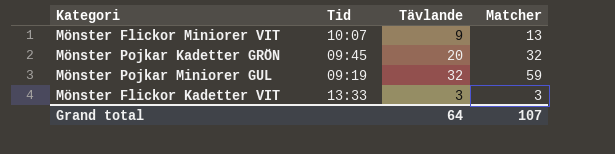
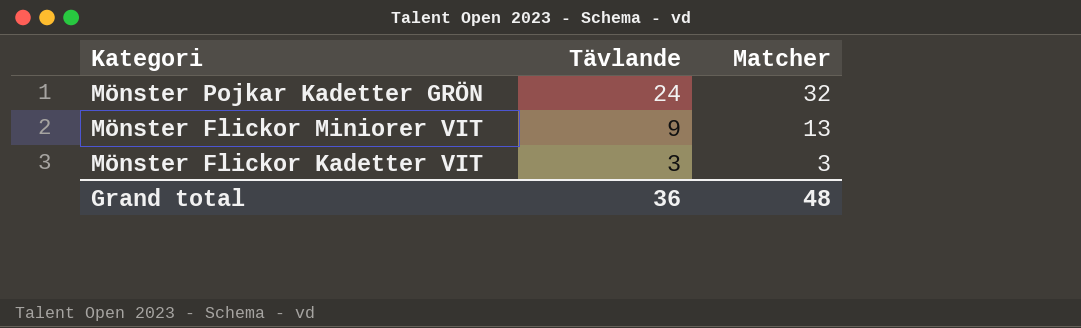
row order: none -> Kategori descending
column Tid | position: 2 -> none
row Mönster Pojkar Miniorer GUL: 09:19 | 32 | 59 -> none
Mönster Pojkar Kadetter GRÖN | Tävlande: 20 -> 24
Grand total | Tävlande: 64 -> 36
Grand total | Matcher: 107 -> 48

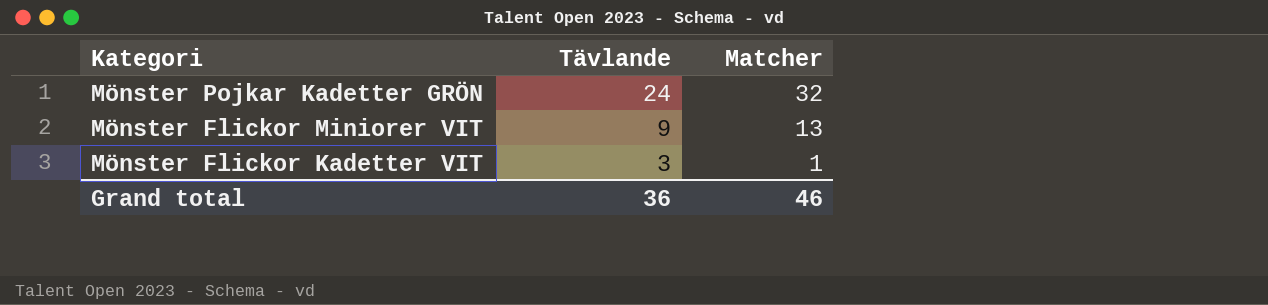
Mönster Flickor Kadetter VIT | Matcher: 3 -> 1
Grand total | Matcher: 48 -> 46

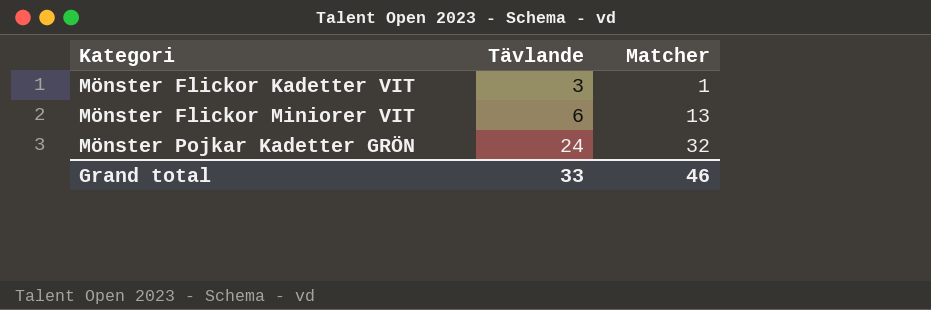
row order: Kategori descending -> Kategori ascending
Mönster Flickor Miniorer VIT | Tävlande: 9 -> 6
Grand total | Tävlande: 36 -> 33

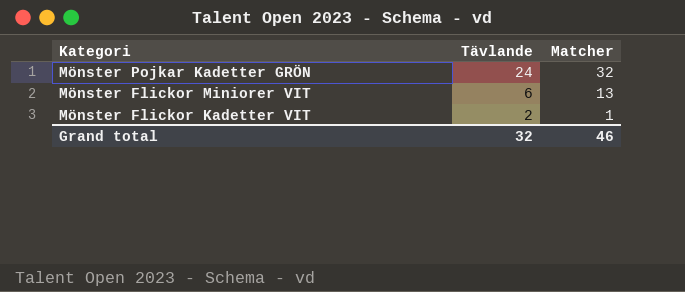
row order: Kategori ascending -> Kategori descending
Mönster Flickor Kadetter VIT | Tävlande: 3 -> 2
Grand total | Tävlande: 33 -> 32

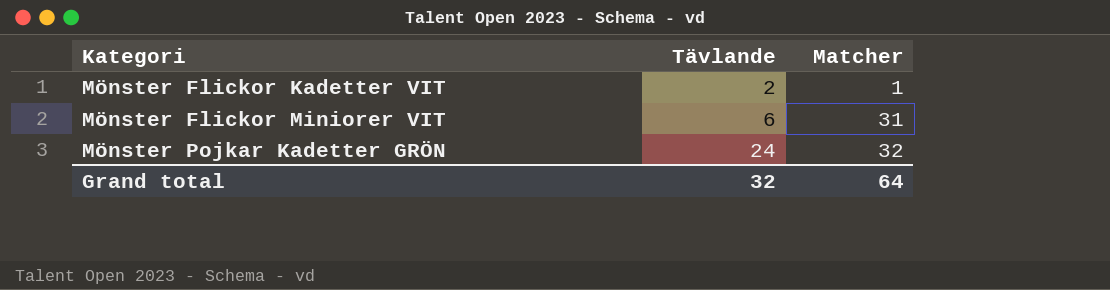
row order: Kategori descending -> Kategori ascending
Mönster Flickor Miniorer VIT | Matcher: 13 -> 31
Grand total | Matcher: 46 -> 64

